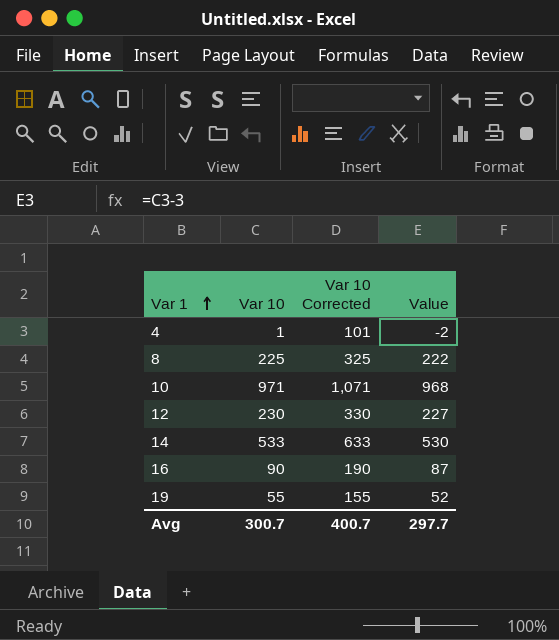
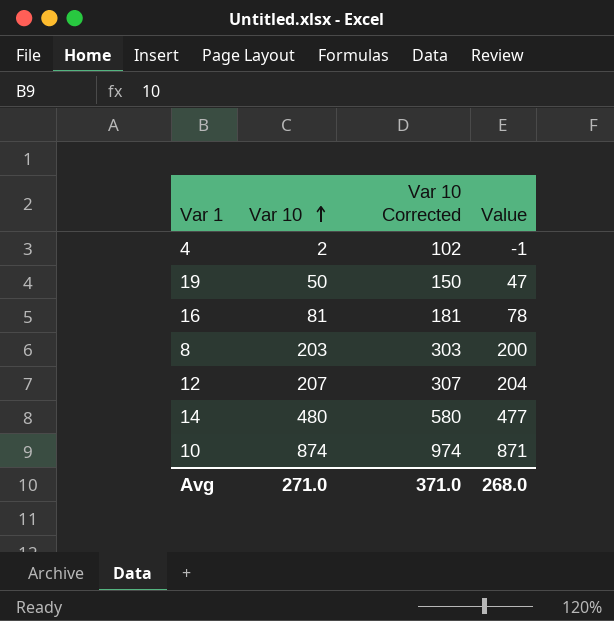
row order: Var 1 ascending -> Var 10 ascending
4 | Var 10: 1 -> 2
4 | Var 10 Corrected: 101 -> 102
4 | Value: -2 -> -1
19 | Var 10: 55 -> 50
19 | Var 10 Corrected: 155 -> 150
19 | Value: 52 -> 47
16 | Var 10: 90 -> 81
16 | Var 10 Corrected: 190 -> 181
16 | Value: 87 -> 78
8 | Var 10: 225 -> 203
8 | Var 10 Corrected: 325 -> 303
8 | Value: 222 -> 200
12 | Var 10: 230 -> 207
12 | Var 10 Corrected: 330 -> 307
12 | Value: 227 -> 204
14 | Var 10: 533 -> 480
14 | Var 10 Corrected: 633 -> 580
14 | Value: 530 -> 477
10 | Var 10: 971 -> 874
10 | Var 10 Corrected: 1,071 -> 974
10 | Value: 968 -> 871
Avg | Var 10: 300.7 -> 271.0
Avg | Var 10 Corrected: 400.7 -> 371.0
Avg | Value: 297.7 -> 268.0

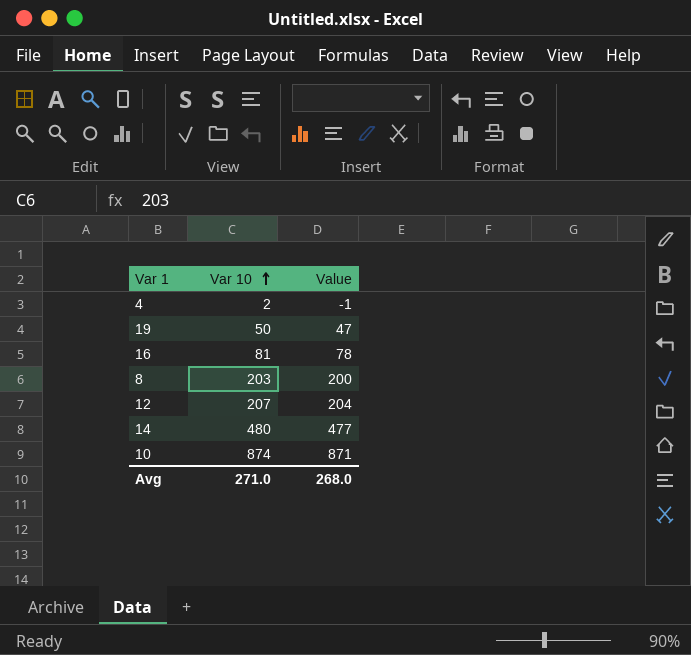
column Var 10 Corrected | formula: [Var 10] + 100 -> none

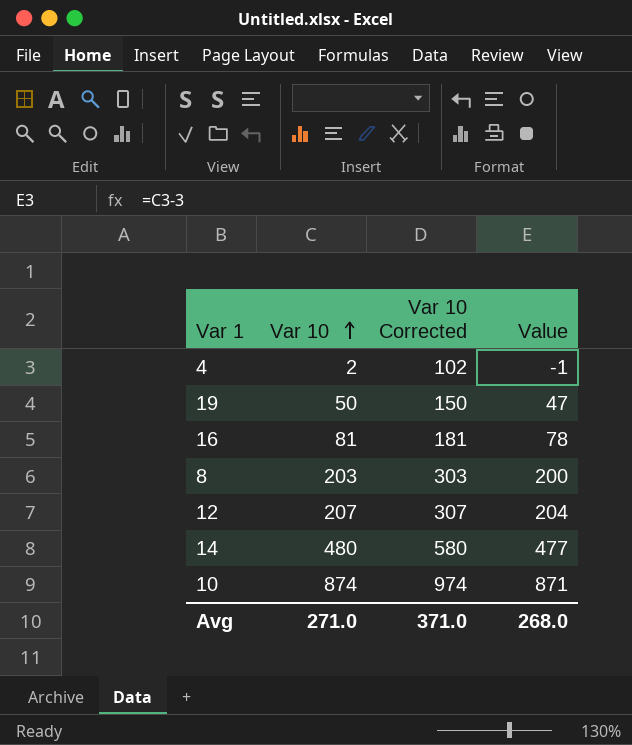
column Var 10 Corrected | formula: none -> [Var 10] + 100

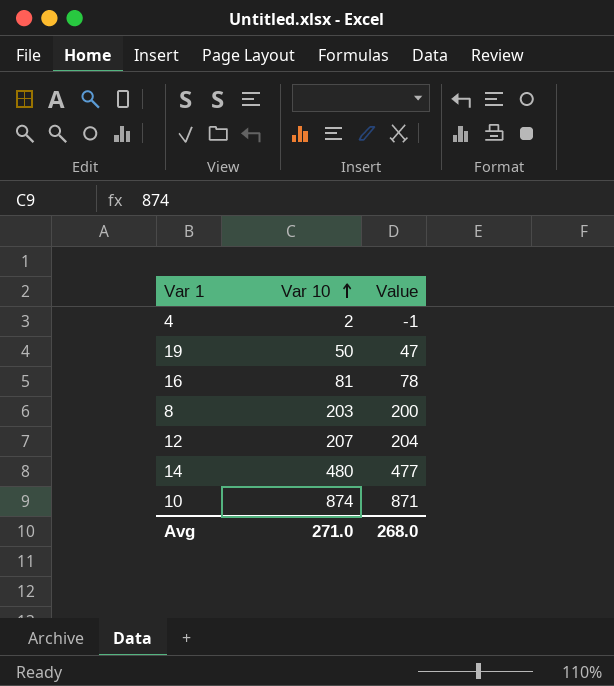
column Var 10 Corrected | formula: [Var 10] + 100 -> none

